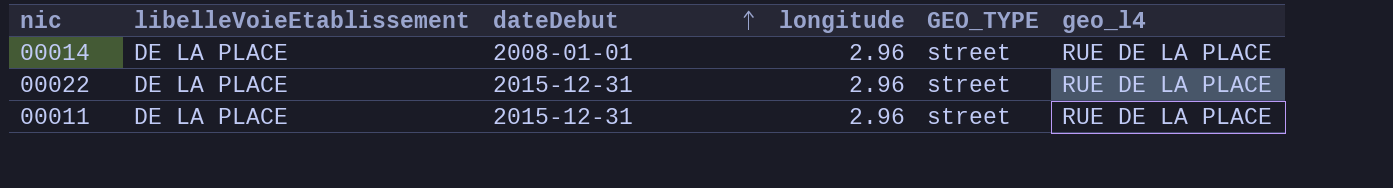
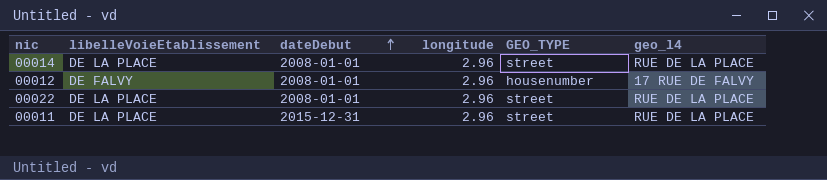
row 00012: none -> DE FALVY | 2008-01-01 | 2.96 | housenumber | 17 RUE DE FALVY
00022 | dateDebut: 2015-12-31 -> 2008-01-01

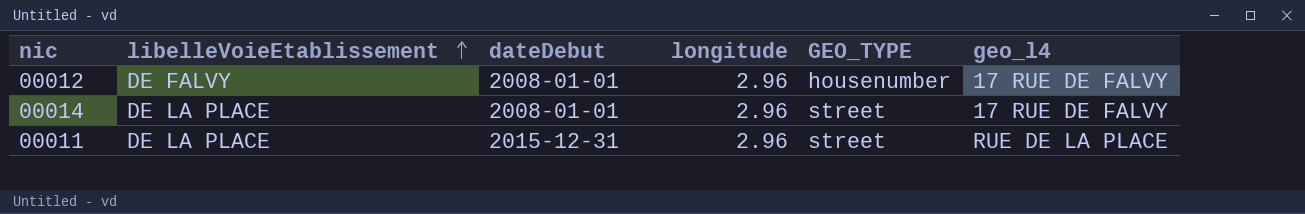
row order: dateDebut ascending -> libelleVoieEtablissement ascending
row 00022: DE LA PLACE | 2008-01-01 | 2.96 | street | RUE DE LA PLACE -> none
00014 | geo_l4: RUE DE LA PLACE -> 17 RUE DE FALVY

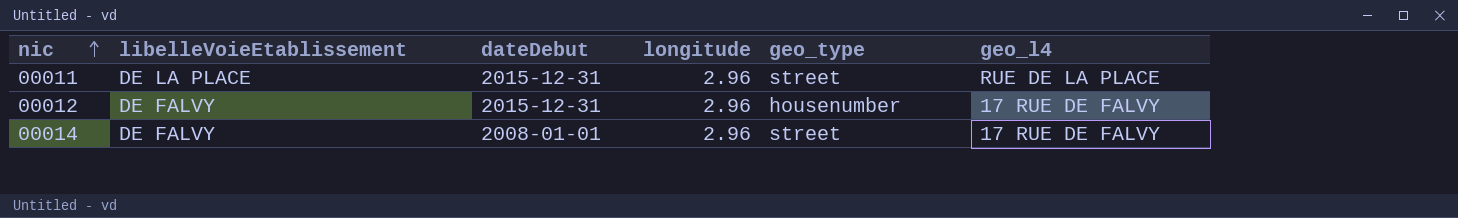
row order: libelleVoieEtablissement ascending -> nic ascending
column name: GEO_TYPE -> geo_type
00012 | dateDebut: 2008-01-01 -> 2015-12-31
00014 | libelleVoieEtablissement: DE LA PLACE -> DE FALVY

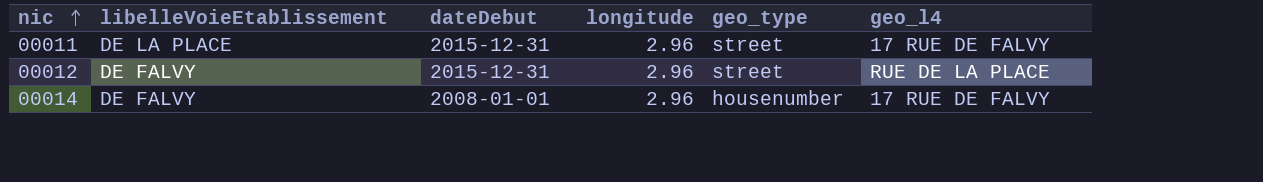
00011 | geo_l4: RUE DE LA PLACE -> 17 RUE DE FALVY
00012 | geo_type: housenumber -> street
00012 | geo_l4: 17 RUE DE FALVY -> RUE DE LA PLACE
00014 | geo_type: street -> housenumber

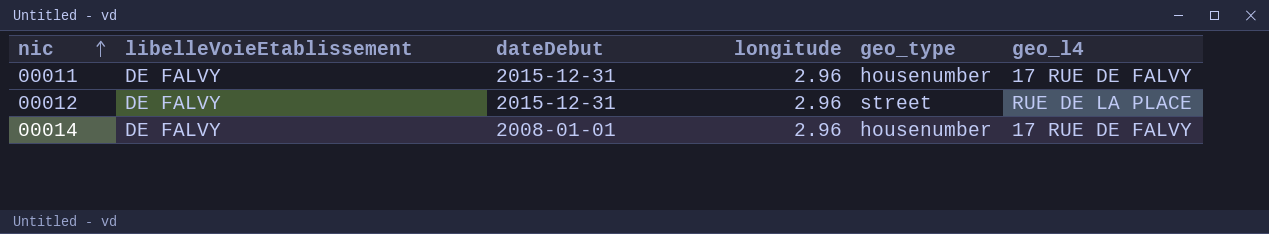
00011 | libelleVoieEtablissement: DE LA PLACE -> DE FALVY
00011 | geo_type: street -> housenumber

